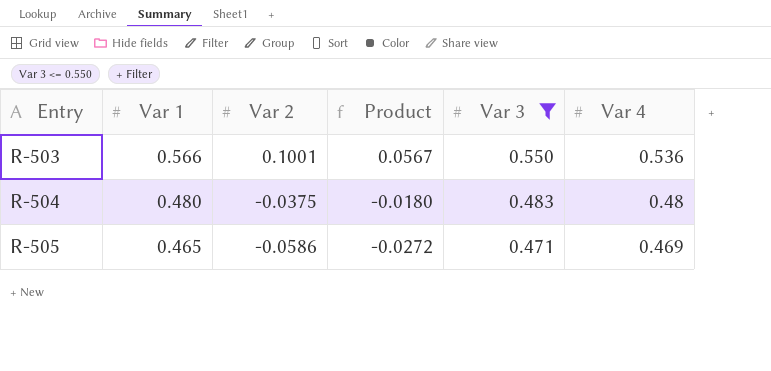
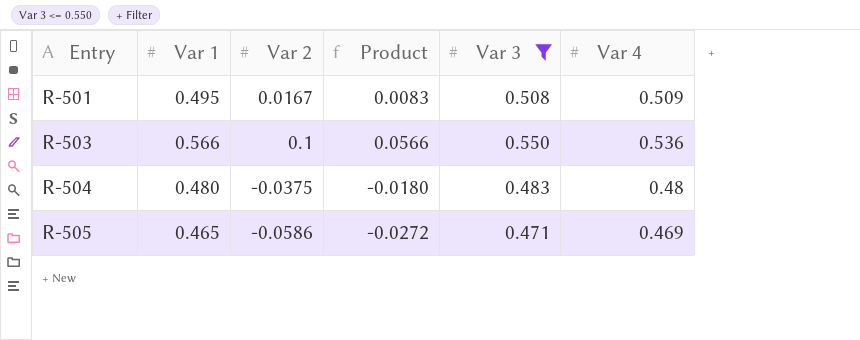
row R-501: none -> 0.495 | 0.0167 | 0.0083 | 0.508 | 0.509
R-503 | Var 2: 0.1001 -> 0.1
R-503 | Product: 0.0567 -> 0.0566

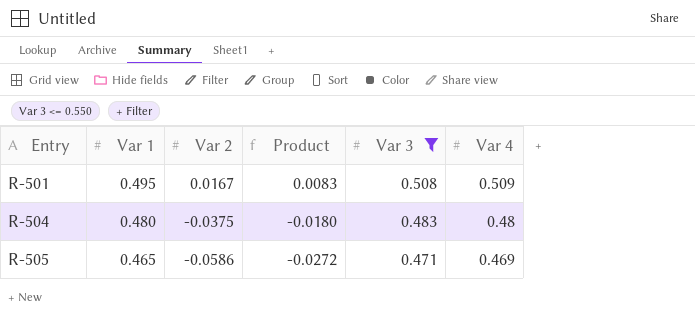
row R-503: 0.566 | 0.1 | 0.0566 | 0.550 | 0.536 -> none

